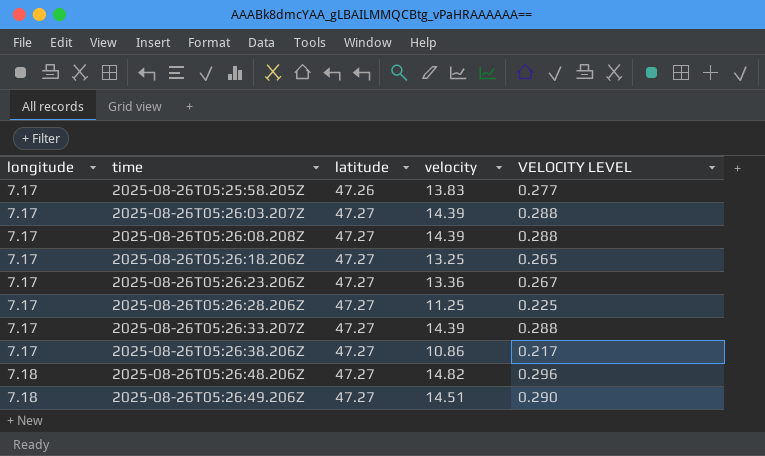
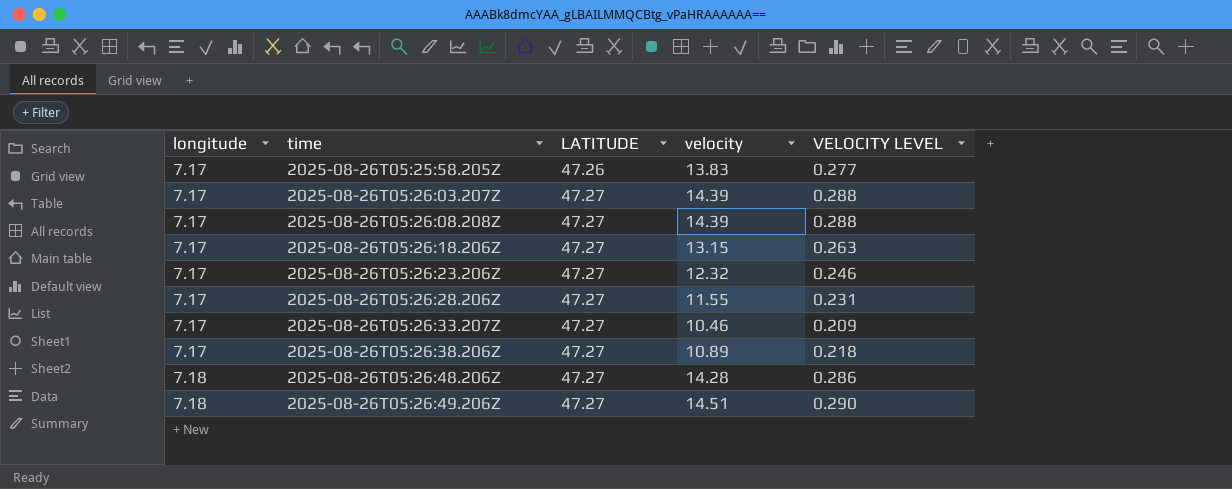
column name: latitude -> LATITUDE
2025-08-26T05:26:18.206Z | velocity: 13.25 -> 13.15
2025-08-26T05:26:18.206Z | VELOCITY LEVEL: 0.265 -> 0.263
2025-08-26T05:26:23.206Z | velocity: 13.36 -> 12.32
2025-08-26T05:26:23.206Z | VELOCITY LEVEL: 0.267 -> 0.246
2025-08-26T05:26:28.206Z | velocity: 11.25 -> 11.55
2025-08-26T05:26:28.206Z | VELOCITY LEVEL: 0.225 -> 0.231
2025-08-26T05:26:33.207Z | velocity: 14.39 -> 10.46
2025-08-26T05:26:33.207Z | VELOCITY LEVEL: 0.288 -> 0.209
2025-08-26T05:26:38.206Z | velocity: 10.86 -> 10.89
2025-08-26T05:26:38.206Z | VELOCITY LEVEL: 0.217 -> 0.218
2025-08-26T05:26:48.206Z | velocity: 14.82 -> 14.28
2025-08-26T05:26:48.206Z | VELOCITY LEVEL: 0.296 -> 0.286

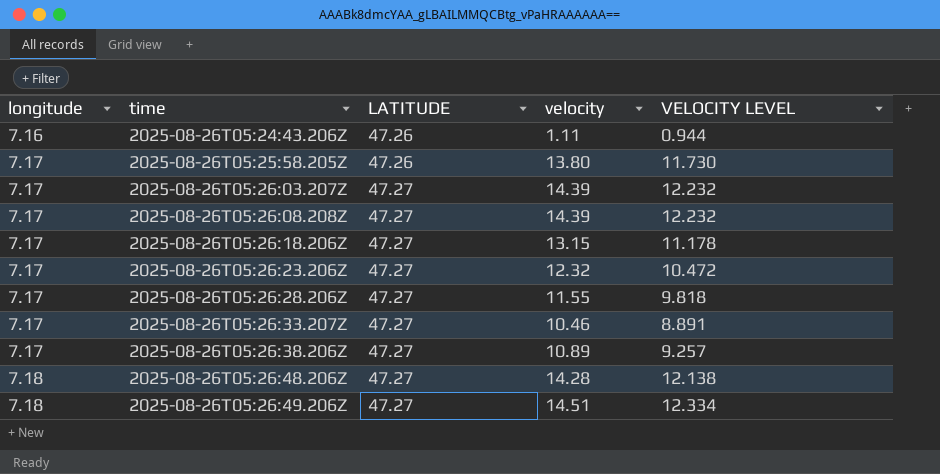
column VELOCITY LEVEL | formula: [velocity] * 0.02 -> [velocity] * 0.85
row 2025-08-26T05:24:43.206Z: none -> 7.16 | 47.26 | 1.11 | 0.944
2025-08-26T05:25:58.205Z | velocity: 13.83 -> 13.80

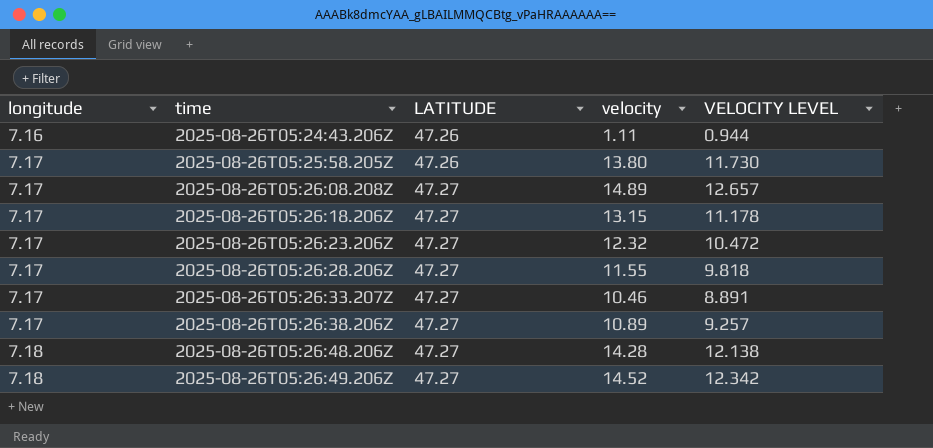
row 2025-08-26T05:26:03.207Z: 7.17 | 47.27 | 14.39 | 12.232 -> none
2025-08-26T05:26:08.208Z | velocity: 14.39 -> 14.89
2025-08-26T05:26:08.208Z | VELOCITY LEVEL: 12.232 -> 12.657
2025-08-26T05:26:49.206Z | velocity: 14.51 -> 14.52
2025-08-26T05:26:49.206Z | VELOCITY LEVEL: 12.334 -> 12.342

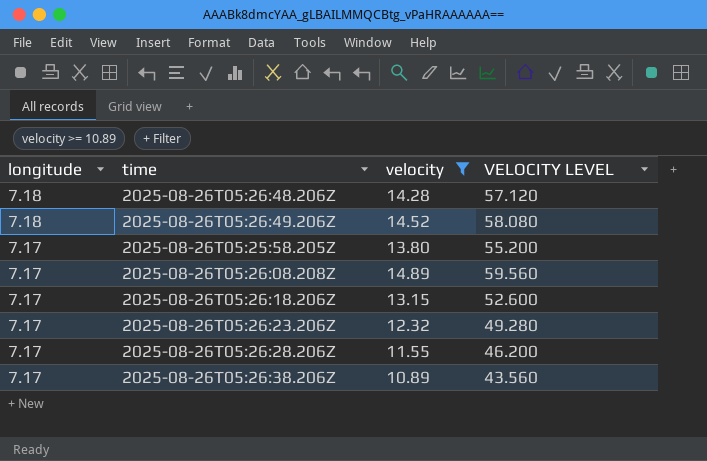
filter: none -> velocity >= 10.89
row order: longitude ascending -> longitude descending
column LATITUDE | position: 3 -> none
column VELOCITY LEVEL | formula: [velocity] * 0.85 -> [velocity] * 4

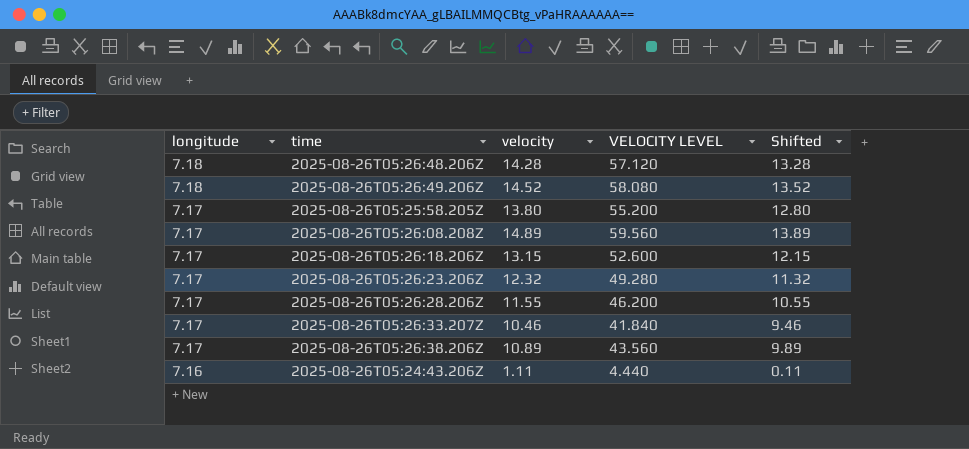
filter: velocity >= 10.89 -> none
column Shifted | formula: none -> [velocity] - 1

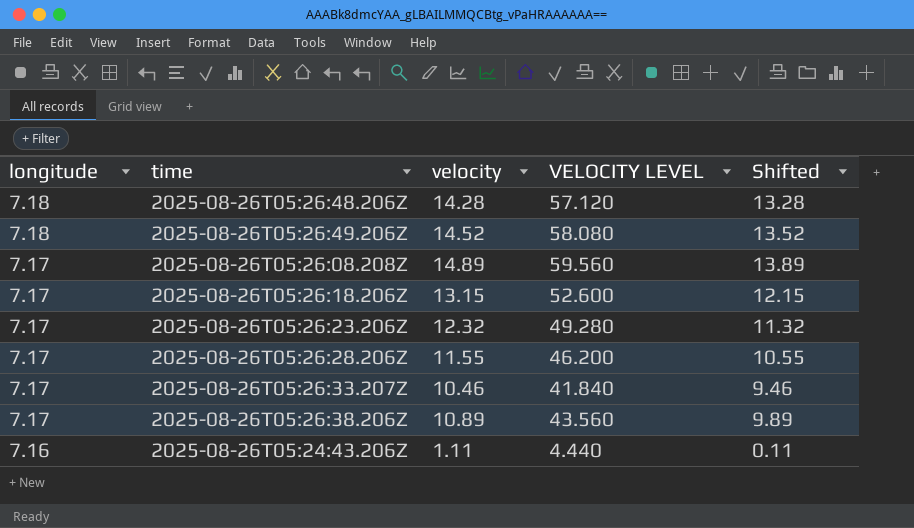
row 2025-08-26T05:25:58.205Z: 7.17 | 13.80 | 55.200 | 12.80 -> none

